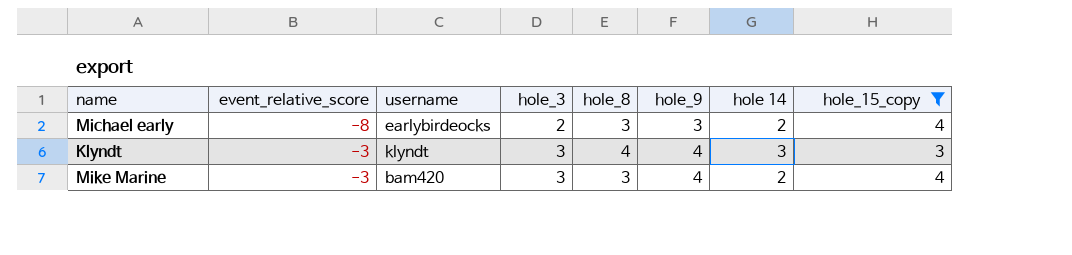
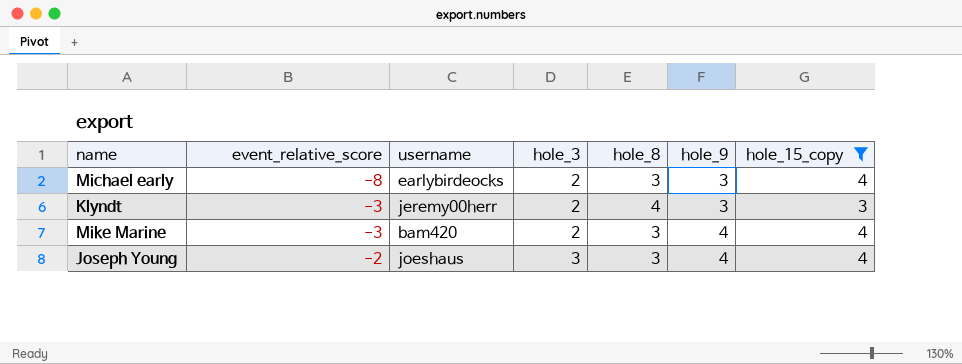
column hole 14 | position: 7 -> none
Klyndt | username: klyndt -> jeremy00herr
Klyndt | hole_3: 3 -> 2
Klyndt | hole_9: 4 -> 3
Mike Marine | hole_3: 3 -> 2
row Joseph Young: none -> -2 | joeshaus | 3 | 3 | 4 | 4

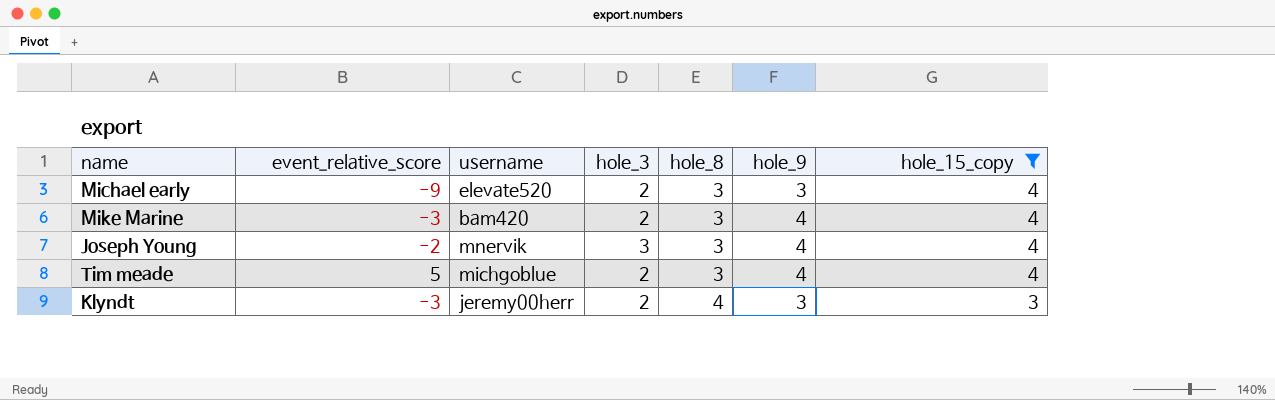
row order: event_relative_score ascending -> hole_8 ascending
Michael early | event_relative_score: -8 -> -9
Michael early | username: earlybirdeocks -> elevate520
Joseph Young | username: joeshaus -> mnervik
row Tim meade: none -> 5 | michgoblue | 2 | 3 | 4 | 4

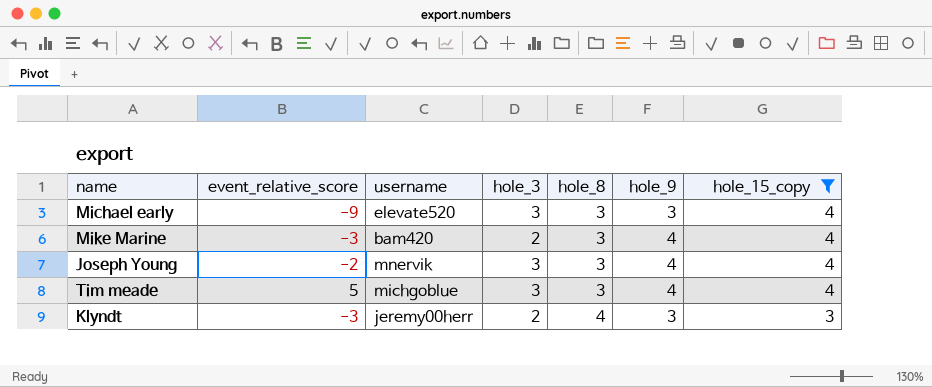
Michael early | hole_3: 2 -> 3
Tim meade | hole_3: 2 -> 3

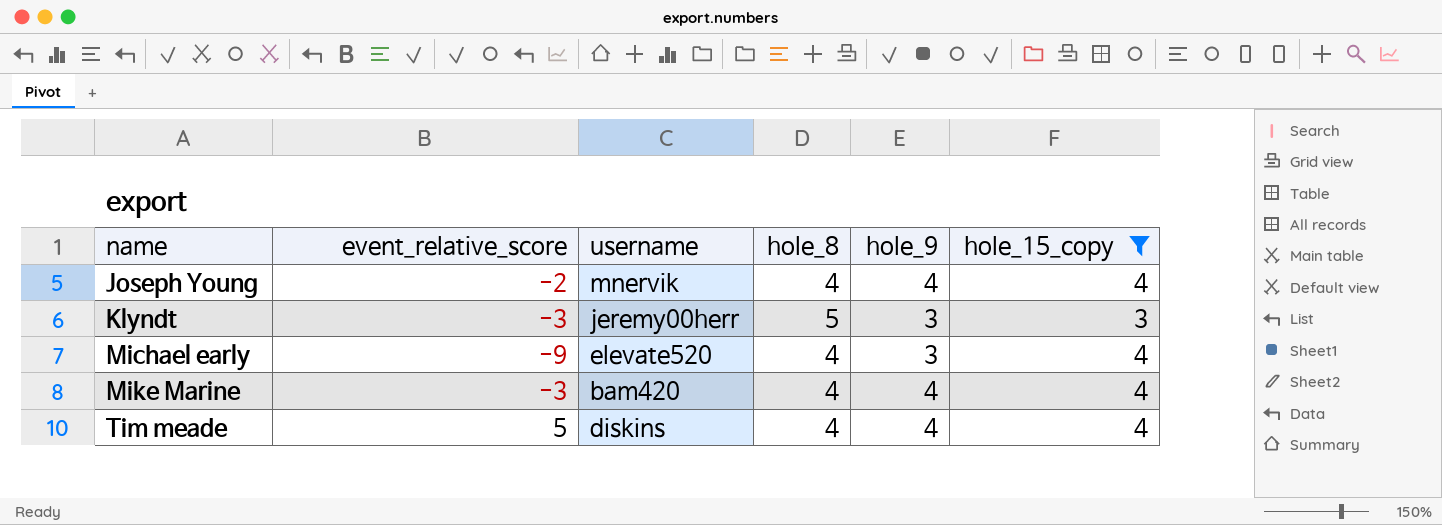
row order: hole_8 ascending -> name ascending
column hole_3 | position: 4 -> none
Joseph Young | hole_8: 3 -> 4
Klyndt | hole_8: 4 -> 5
Michael early | hole_8: 3 -> 4
Mike Marine | hole_8: 3 -> 4
Tim meade | username: michgoblue -> diskins
Tim meade | hole_8: 3 -> 4

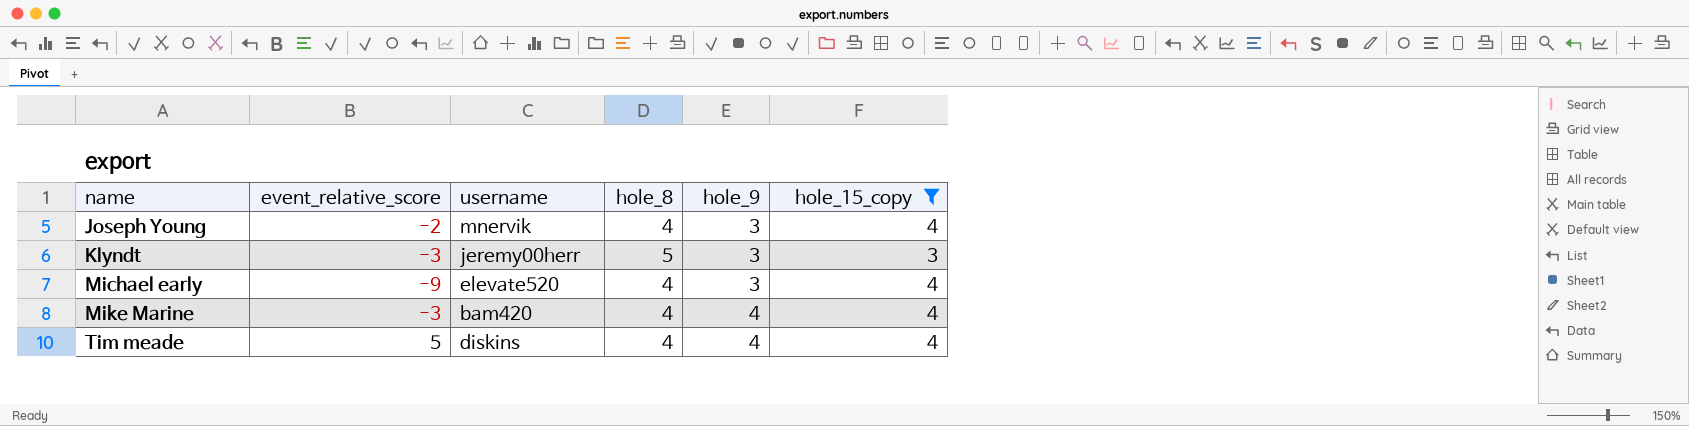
Joseph Young | hole_9: 4 -> 3

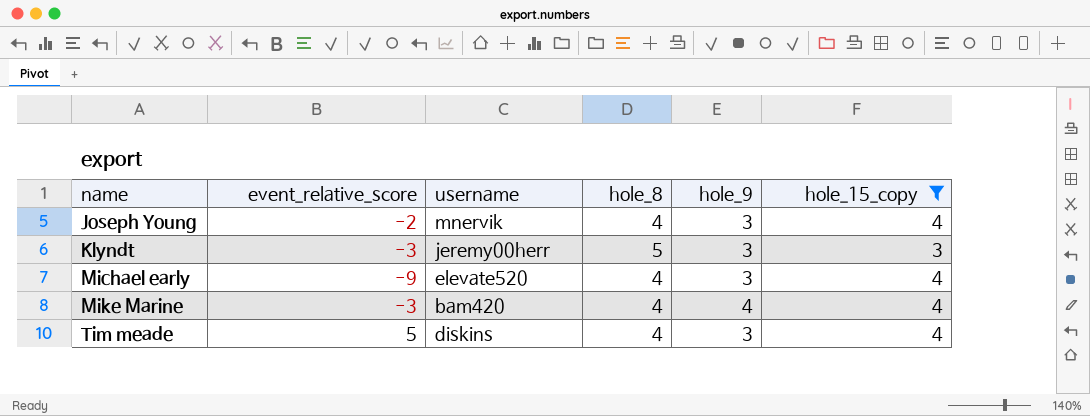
Tim meade | hole_9: 4 -> 3

